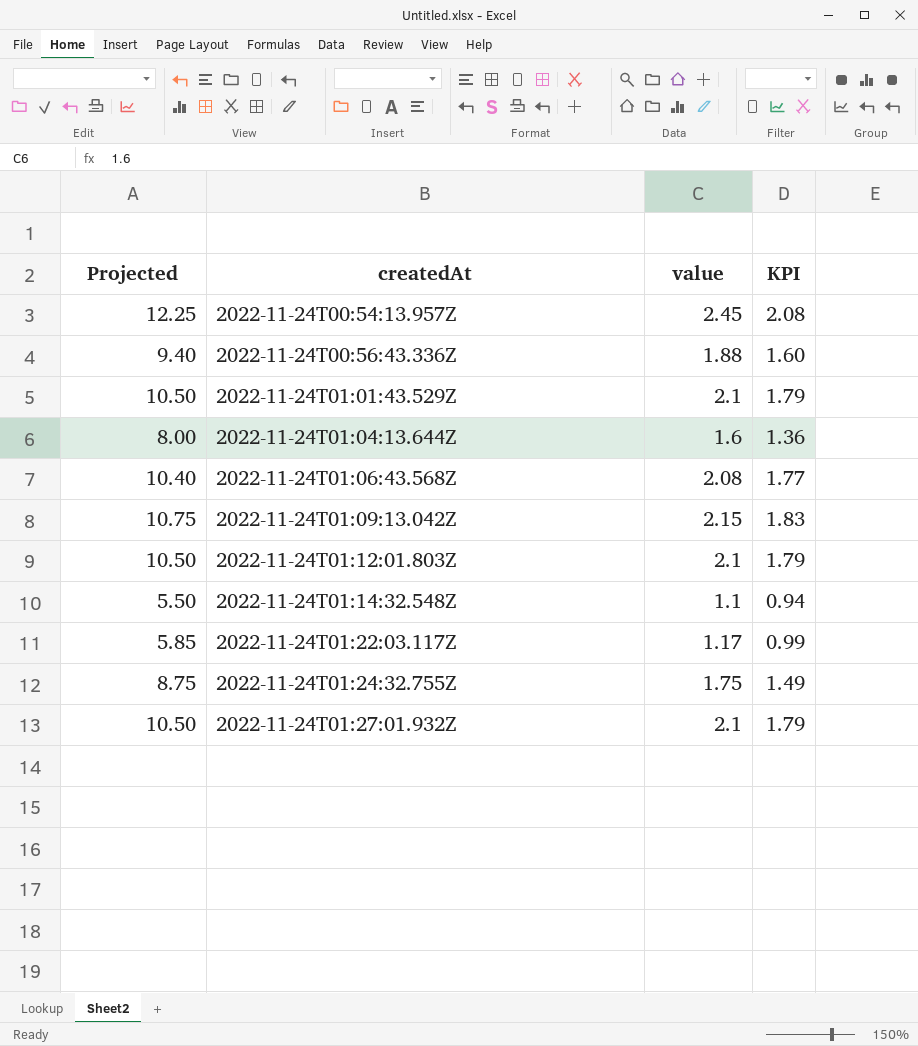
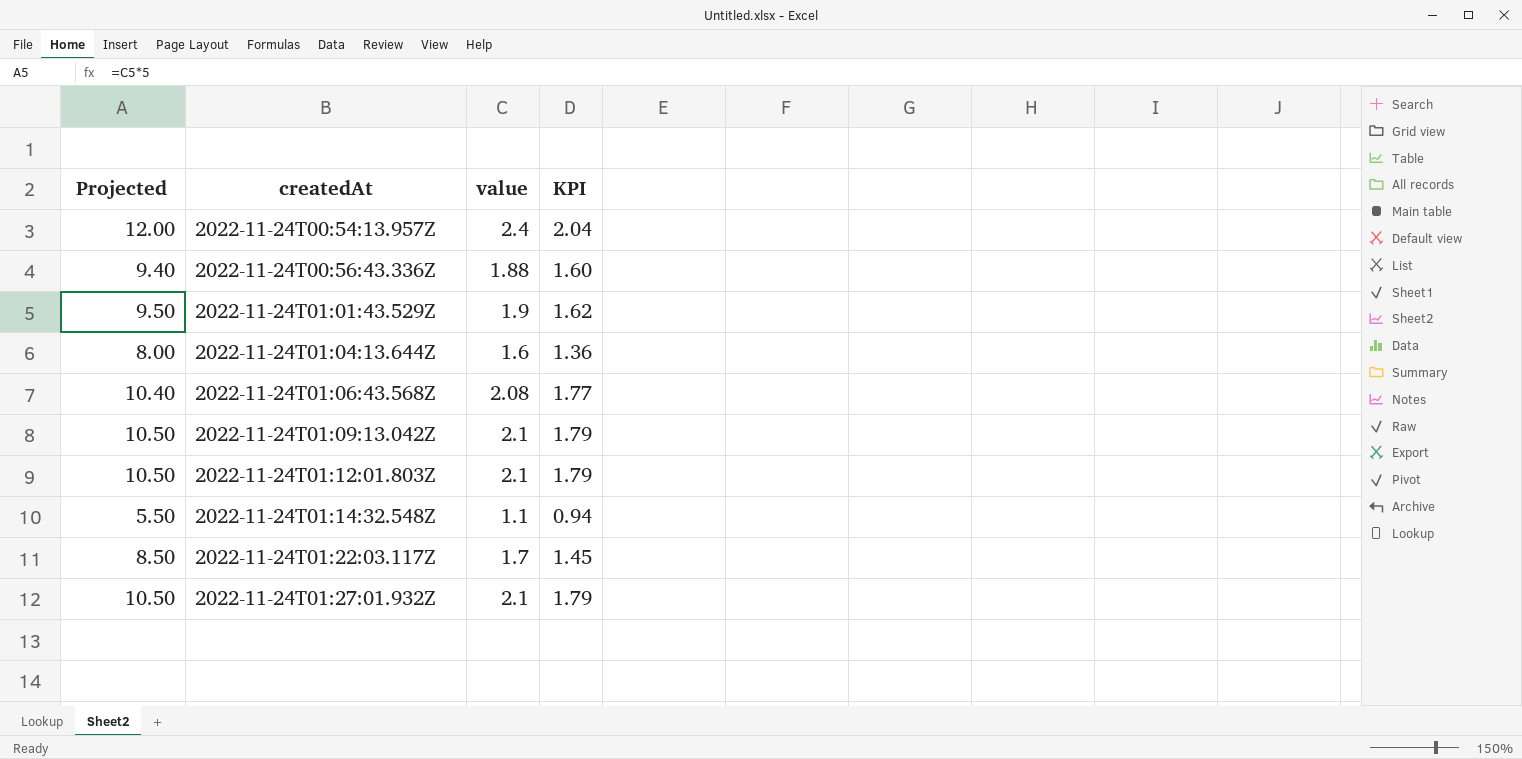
row 2022-11-24T01:24:32.755Z: 8.75 | 1.75 | 1.49 -> none
2022-11-24T00:54:13.957Z | Projected: 12.25 -> 12.00
2022-11-24T00:54:13.957Z | value: 2.45 -> 2.4
2022-11-24T00:54:13.957Z | KPI: 2.08 -> 2.04
2022-11-24T01:01:43.529Z | Projected: 10.50 -> 9.50
2022-11-24T01:01:43.529Z | value: 2.1 -> 1.9
2022-11-24T01:01:43.529Z | KPI: 1.79 -> 1.62
2022-11-24T01:09:13.042Z | Projected: 10.75 -> 10.50
2022-11-24T01:09:13.042Z | value: 2.15 -> 2.1
2022-11-24T01:09:13.042Z | KPI: 1.83 -> 1.79
2022-11-24T01:22:03.117Z | Projected: 5.85 -> 8.50
2022-11-24T01:22:03.117Z | value: 1.17 -> 1.7
2022-11-24T01:22:03.117Z | KPI: 0.99 -> 1.45

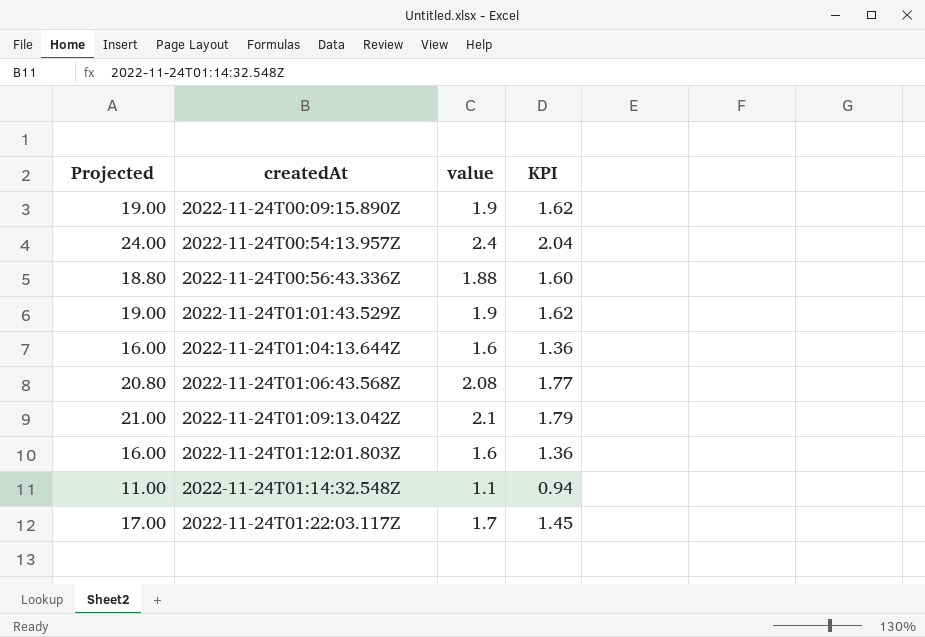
column Projected | formula: [value] * 5 -> [value] * 10
row 2022-11-24T01:27:01.932Z: 10.50 | 2.1 | 1.79 -> none
row 2022-11-24T00:09:15.890Z: none -> 19.00 | 1.9 | 1.62
2022-11-24T01:12:01.803Z | value: 2.1 -> 1.6
2022-11-24T01:12:01.803Z | KPI: 1.79 -> 1.36

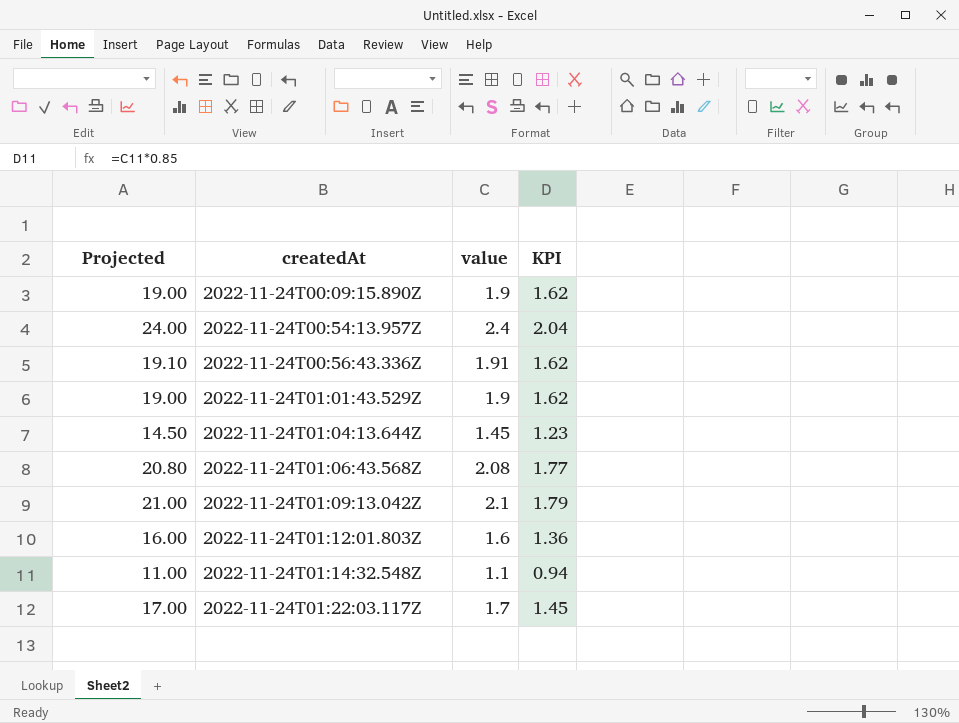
2022-11-24T00:56:43.336Z | Projected: 18.80 -> 19.10
2022-11-24T00:56:43.336Z | value: 1.88 -> 1.91
2022-11-24T00:56:43.336Z | KPI: 1.60 -> 1.62
2022-11-24T01:04:13.644Z | Projected: 16.00 -> 14.50
2022-11-24T01:04:13.644Z | value: 1.6 -> 1.45
2022-11-24T01:04:13.644Z | KPI: 1.36 -> 1.23

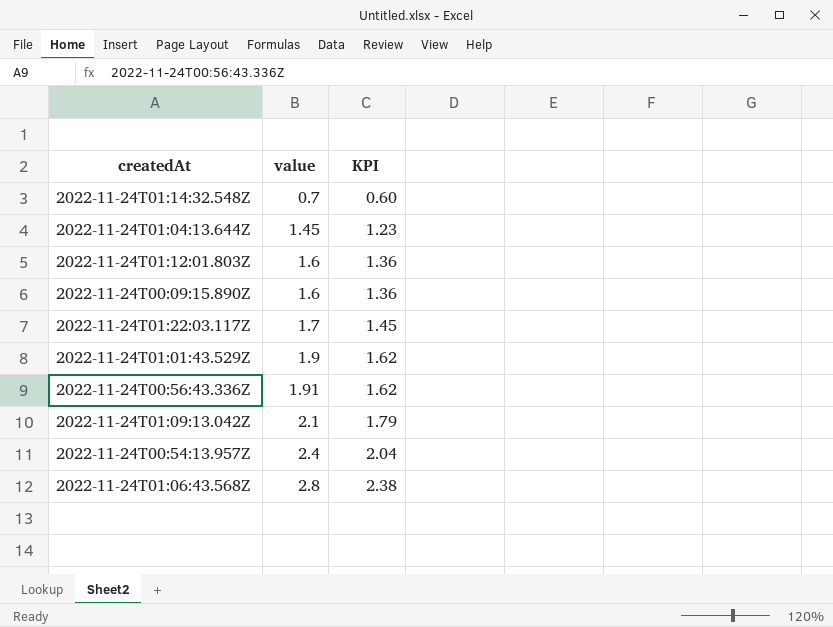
row order: createdAt ascending -> value ascending
column Projected | formula: [value] * 10 -> none
2022-11-24T01:14:32.548Z | value: 1.1 -> 0.7
2022-11-24T01:14:32.548Z | KPI: 0.94 -> 0.60
2022-11-24T00:09:15.890Z | value: 1.9 -> 1.6
2022-11-24T00:09:15.890Z | KPI: 1.62 -> 1.36
2022-11-24T01:06:43.568Z | value: 2.08 -> 2.8
2022-11-24T01:06:43.568Z | KPI: 1.77 -> 2.38

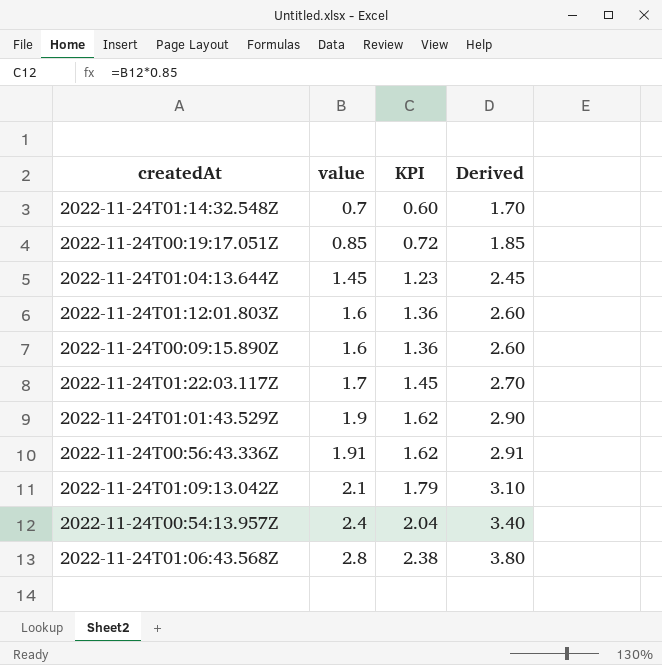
column Derived | formula: none -> [value] + 1
row 2022-11-24T00:19:17.051Z: none -> 0.85 | 0.72 | 1.85

